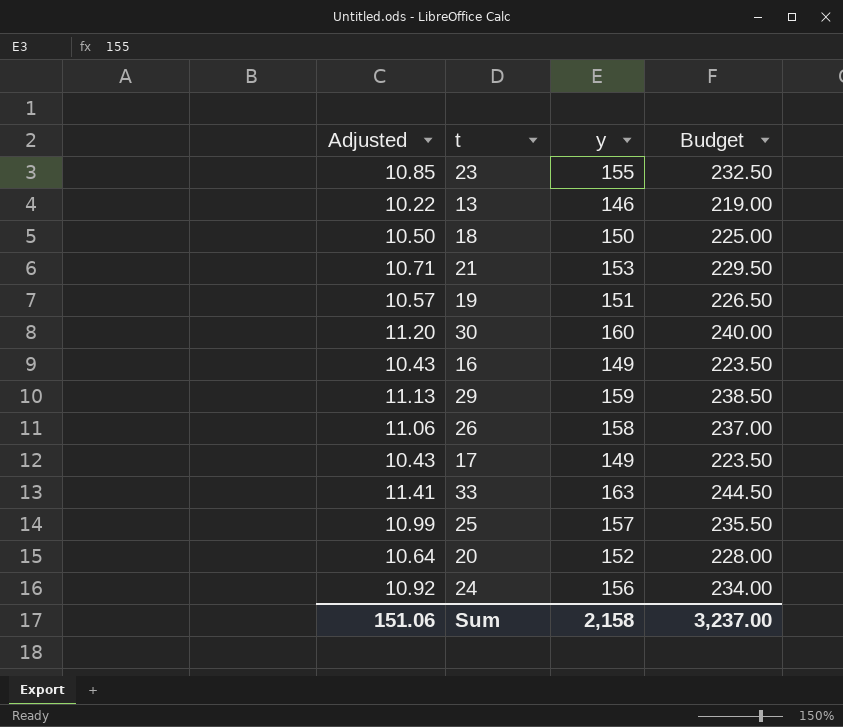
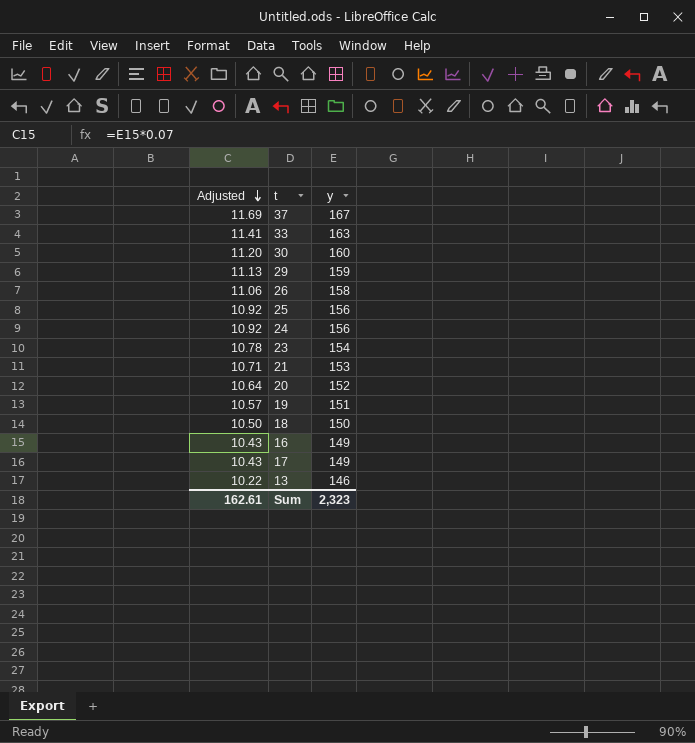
row order: none -> Adjusted descending
column Budget | formula: [y] * 1.5 -> none
row 37: none -> 11.69 | 167
25 | Adjusted: 10.99 -> 10.92
25 | y: 157 -> 156
23 | Adjusted: 10.85 -> 10.78
23 | y: 155 -> 154
Sum | Adjusted: 151.06 -> 162.61
Sum | y: 2,158 -> 2,323

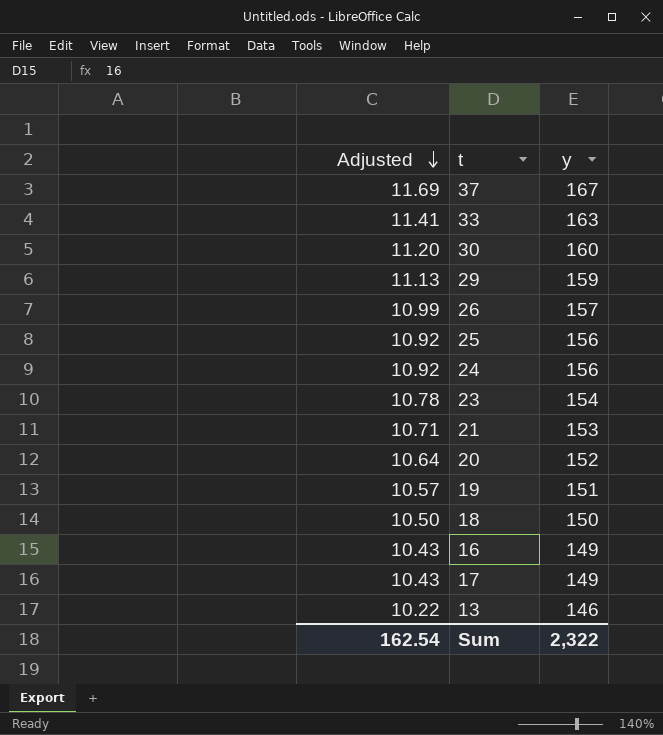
26 | Adjusted: 11.06 -> 10.99
26 | y: 158 -> 157
Sum | Adjusted: 162.61 -> 162.54
Sum | y: 2,323 -> 2,322

